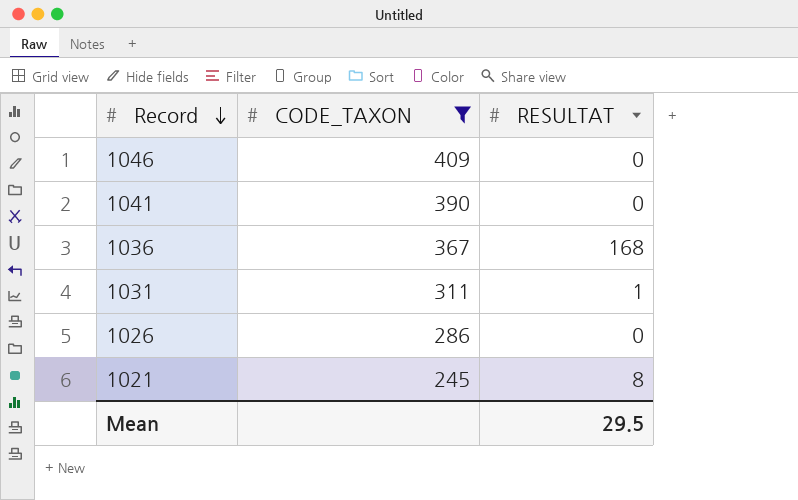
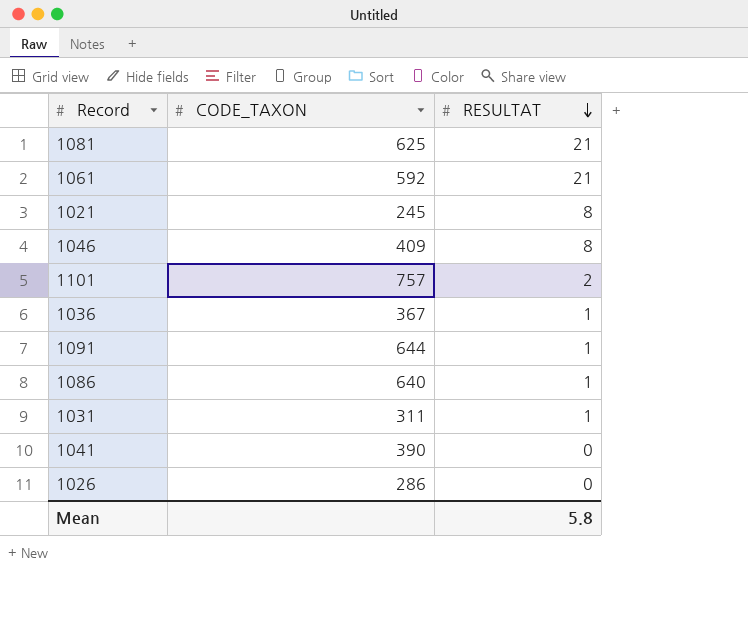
filter: CODE_TAXON <= 409 -> none
row order: Record descending -> RESULTAT descending
1046 | RESULTAT: 0 -> 8
1036 | RESULTAT: 168 -> 1
Mean | RESULTAT: 29.5 -> 5.8

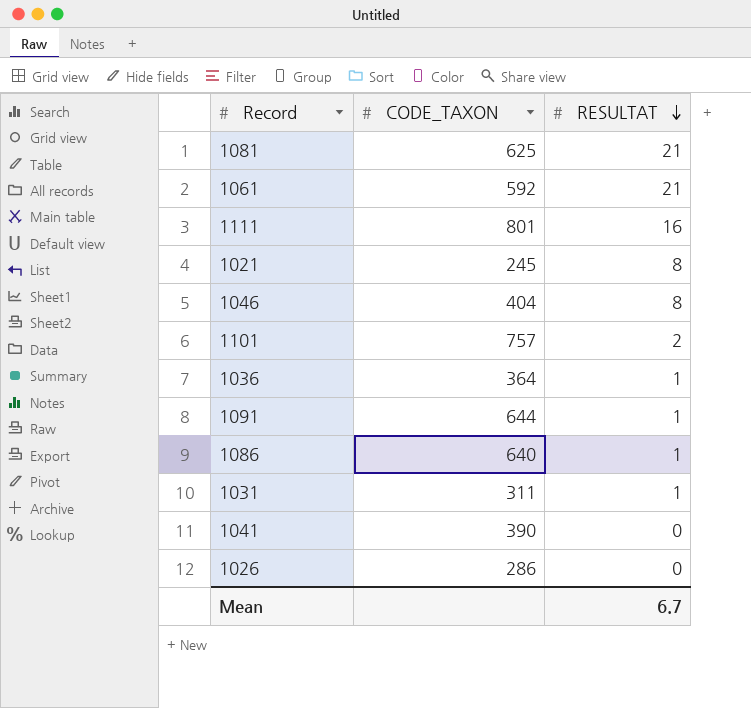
row 1111: none -> 801 | 16
1046 | CODE_TAXON: 409 -> 404
1036 | CODE_TAXON: 367 -> 364
Mean | RESULTAT: 5.8 -> 6.7

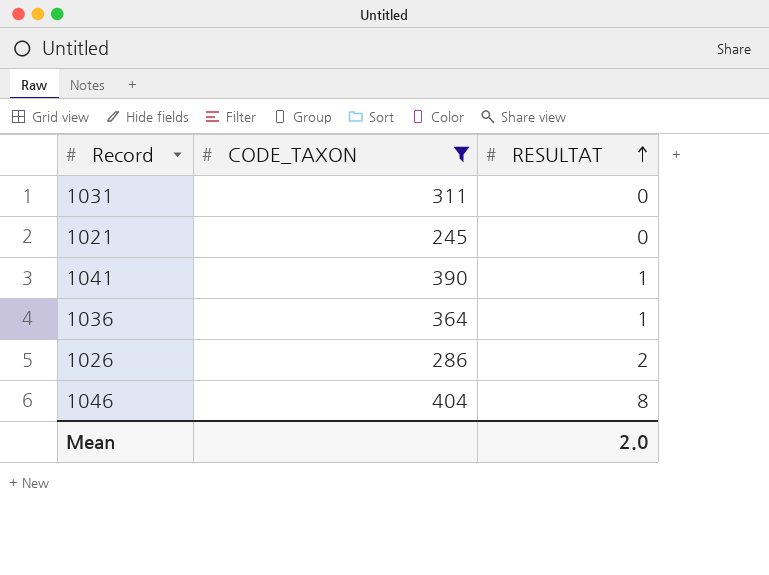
filter: none -> CODE_TAXON <= 404
row order: RESULTAT descending -> RESULTAT ascending
1031 | RESULTAT: 1 -> 0
1021 | RESULTAT: 8 -> 0
1041 | RESULTAT: 0 -> 1
1026 | RESULTAT: 0 -> 2
Mean | RESULTAT: 6.7 -> 2.0

